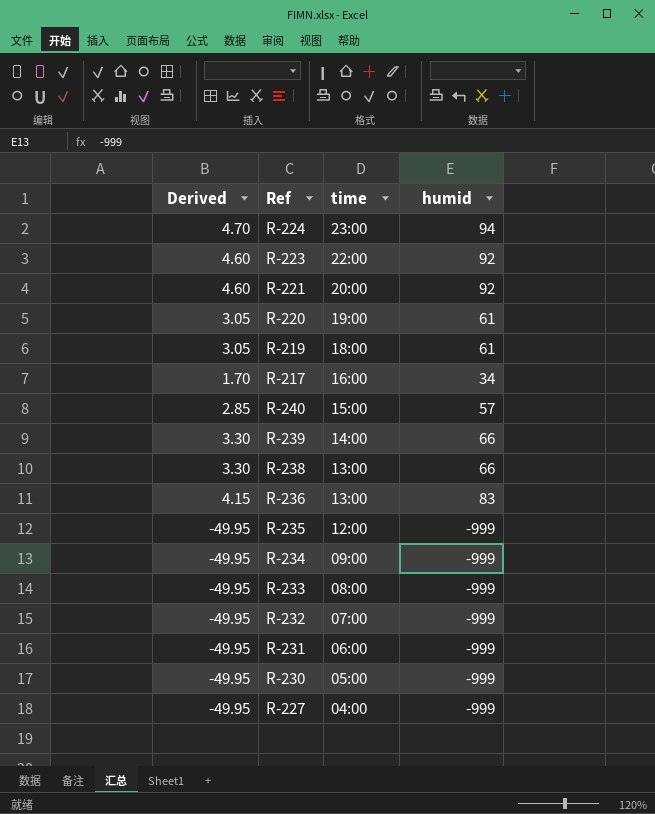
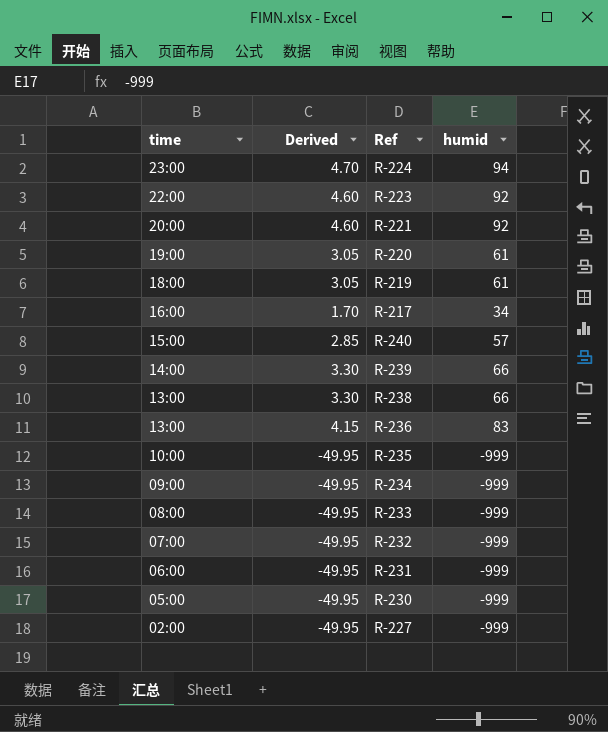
column time | position: 3 -> 1
R-235 | time: 12:00 -> 10:00
R-227 | time: 04:00 -> 02:00

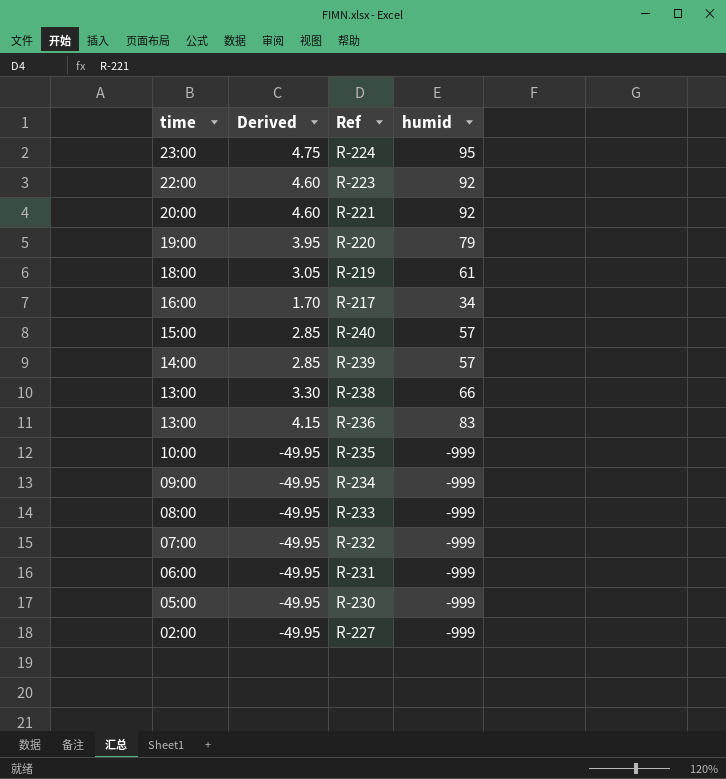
R-224 | Derived: 4.70 -> 4.75
R-224 | humid: 94 -> 95
R-220 | Derived: 3.05 -> 3.95
R-220 | humid: 61 -> 79
R-239 | Derived: 3.30 -> 2.85
R-239 | humid: 66 -> 57

